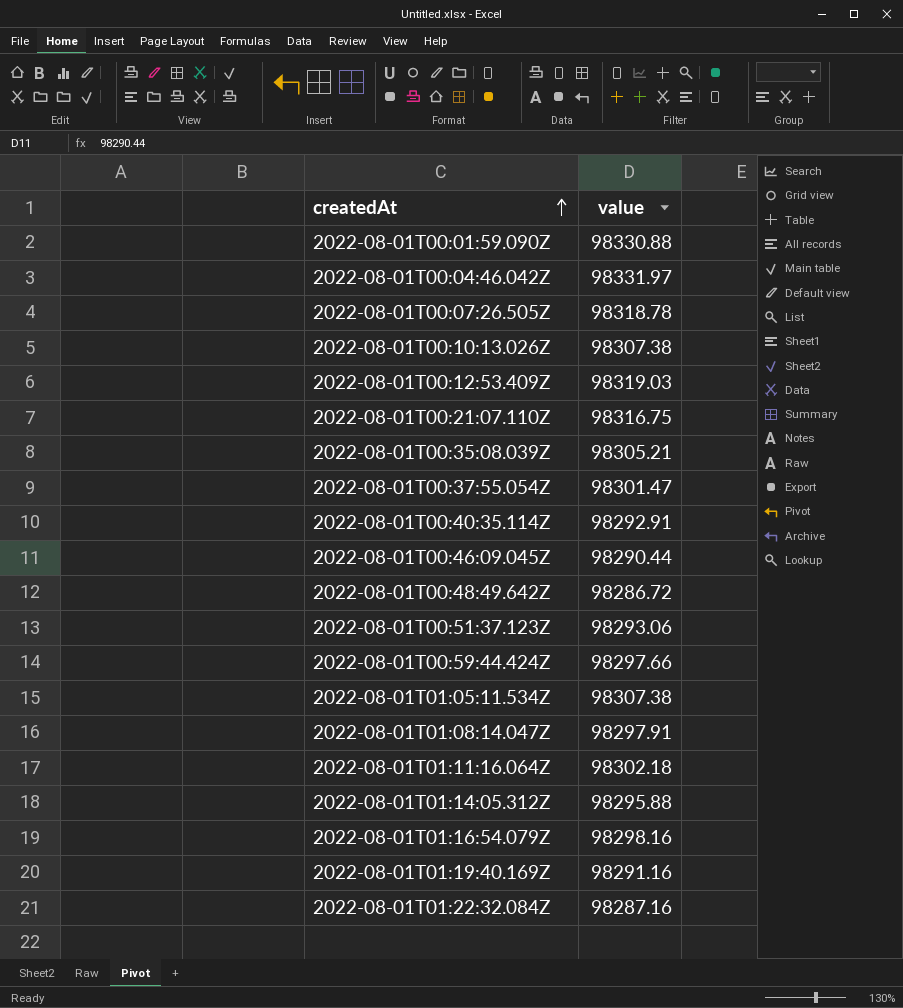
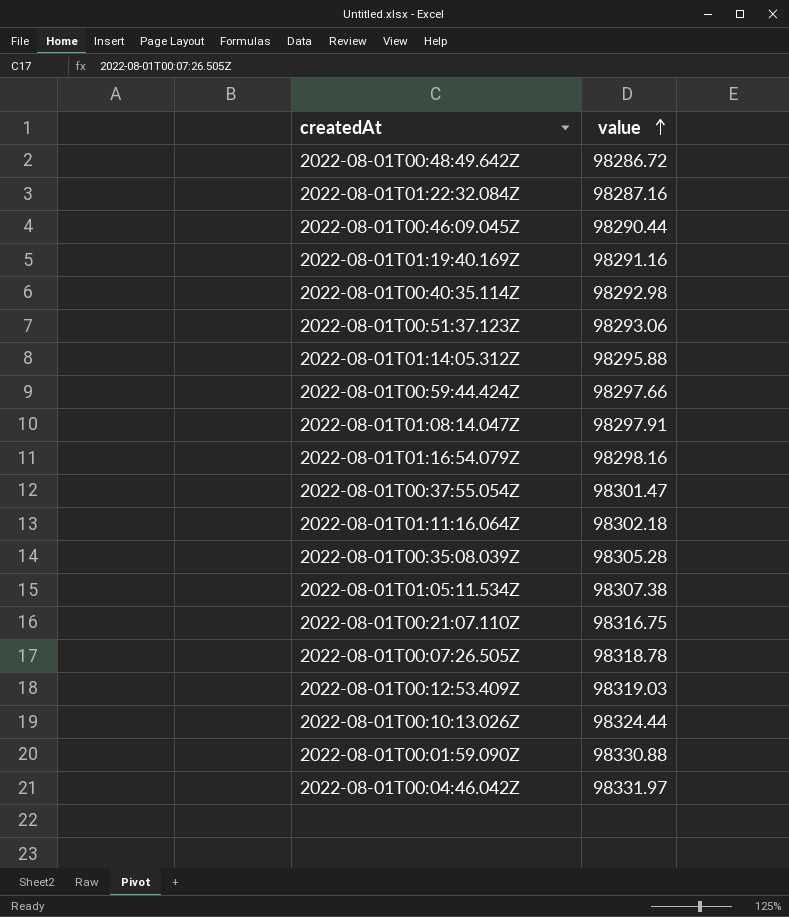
row order: createdAt ascending -> value ascending
2022-08-01T00:40:35.114Z | value: 98292.91 -> 98292.98
2022-08-01T00:35:08.039Z | value: 98305.21 -> 98305.28
2022-08-01T00:10:13.026Z | value: 98307.38 -> 98324.44

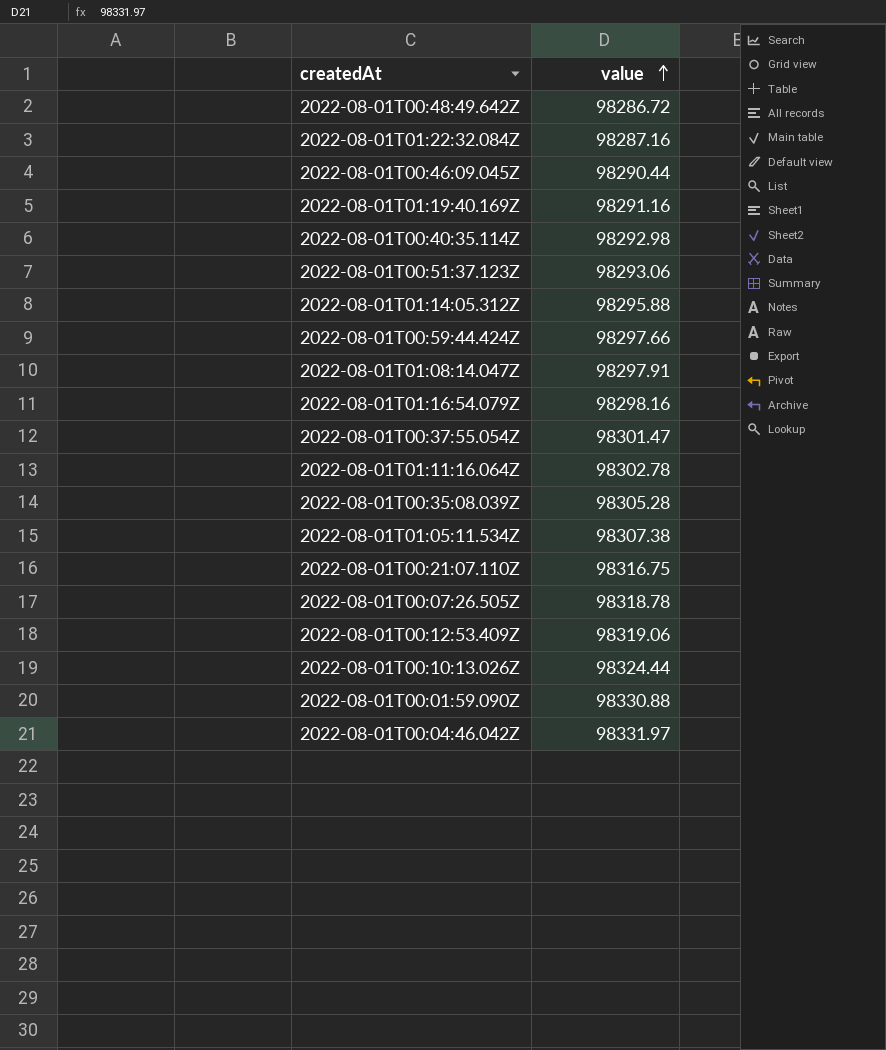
2022-08-01T01:11:16.064Z | value: 98302.18 -> 98302.78
2022-08-01T00:12:53.409Z | value: 98319.03 -> 98319.06

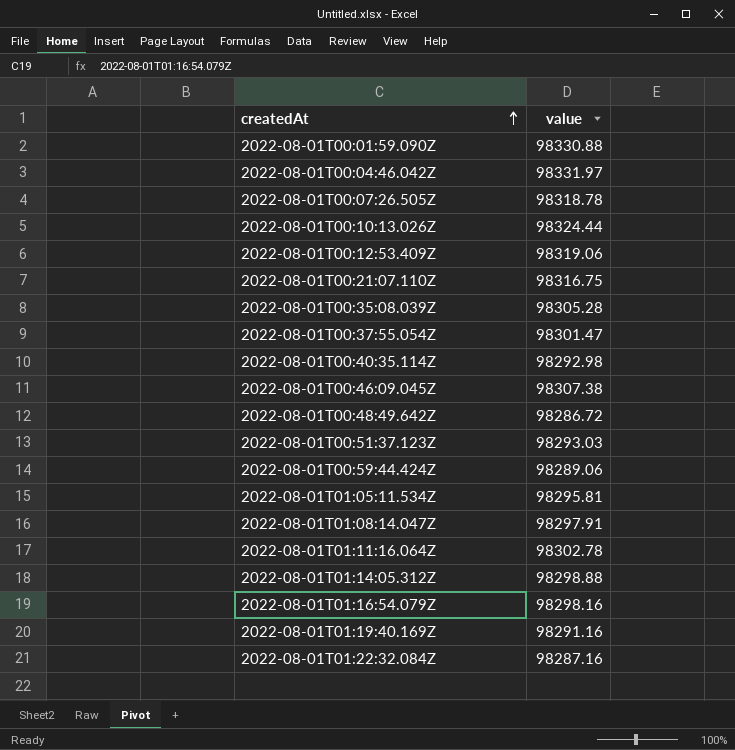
row order: value ascending -> createdAt ascending
2022-08-01T00:46:09.045Z | value: 98290.44 -> 98307.38
2022-08-01T00:51:37.123Z | value: 98293.06 -> 98293.03
2022-08-01T00:59:44.424Z | value: 98297.66 -> 98289.06
2022-08-01T01:05:11.534Z | value: 98307.38 -> 98295.81
2022-08-01T01:14:05.312Z | value: 98295.88 -> 98298.88

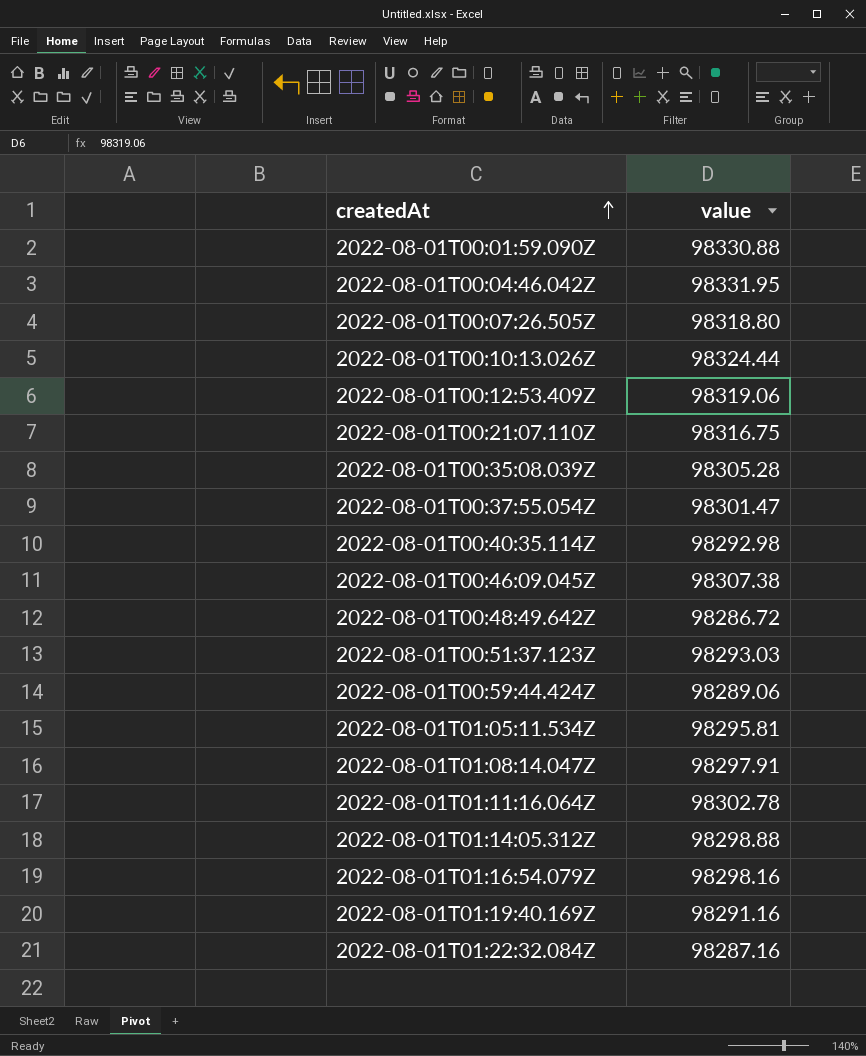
2022-08-01T00:04:46.042Z | value: 98331.97 -> 98331.95
2022-08-01T00:07:26.505Z | value: 98318.78 -> 98318.80

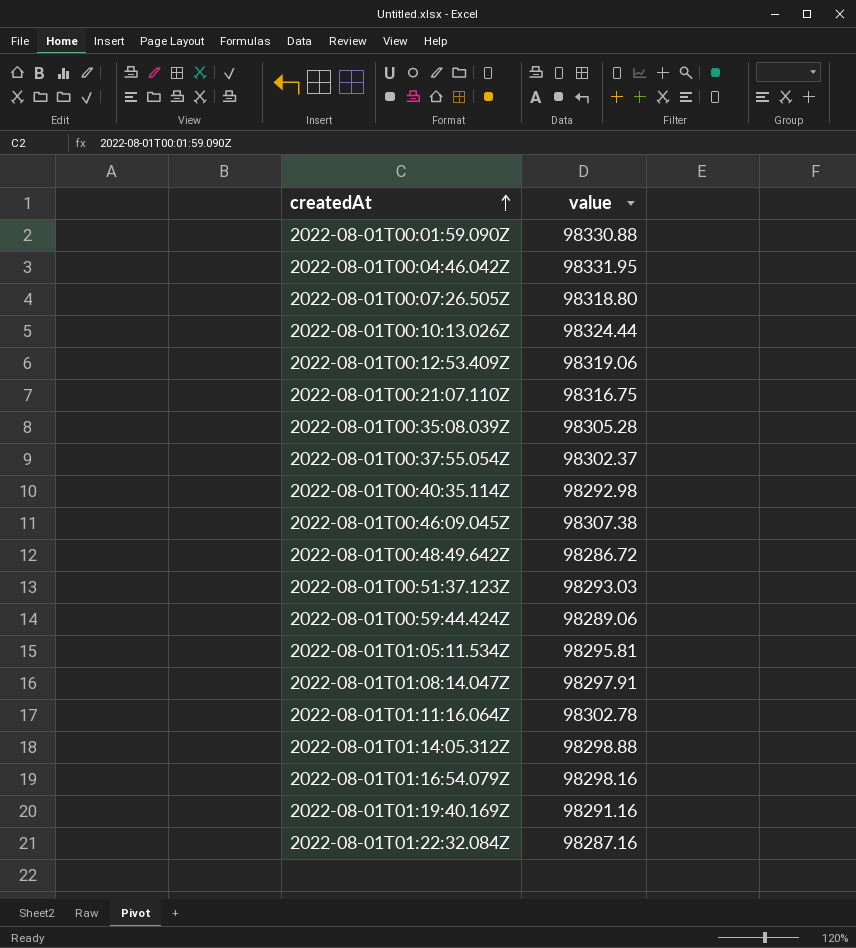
2022-08-01T00:37:55.054Z | value: 98301.47 -> 98302.37

